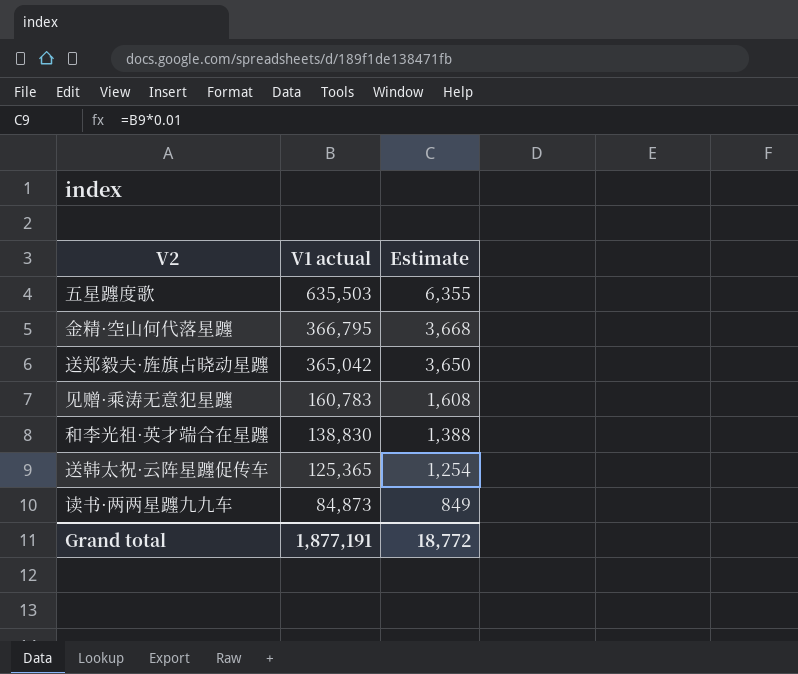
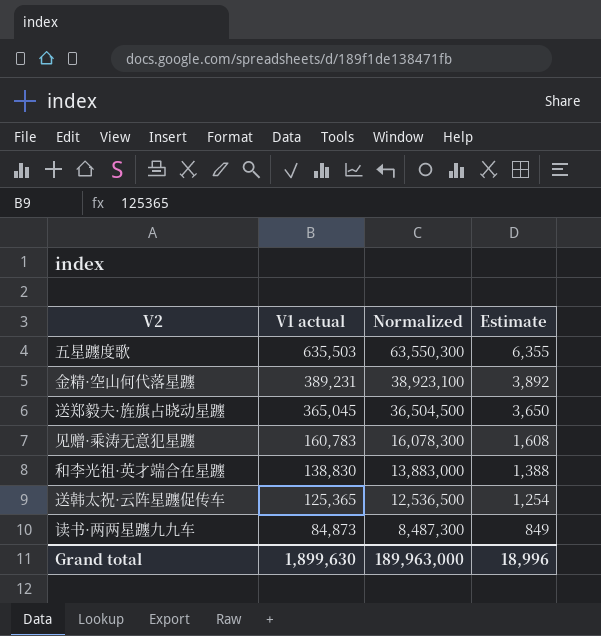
column Normalized | formula: none -> [V1 actual] * 100
金精·空山何代落星躔 | V1 actual: 366,795 -> 389,231
金精·空山何代落星躔 | Estimate: 3,668 -> 3,892
送郑毅夫·旌旗占晓动星躔 | V1 actual: 365,042 -> 365,045
Grand total | V1 actual: 1,877,191 -> 1,899,630
Grand total | Estimate: 18,772 -> 18,996

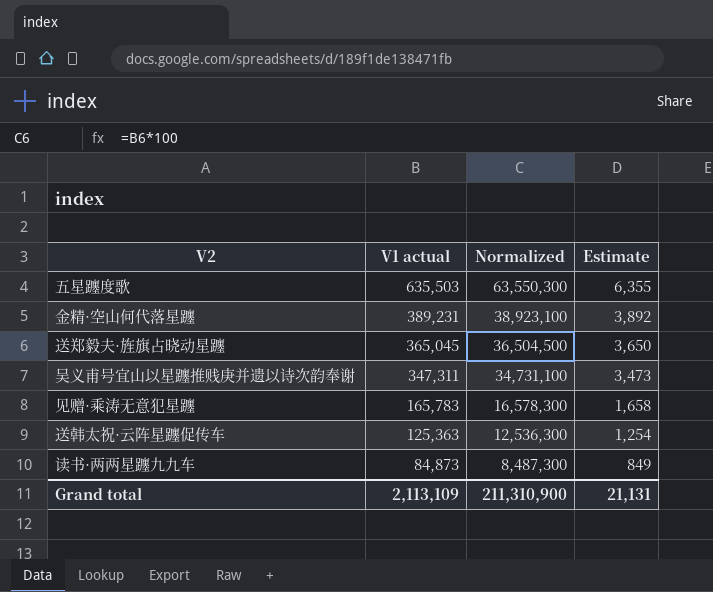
row 和李光祖·英才端合在星躔: 138,830 | 13,883,000 | 1,388 -> none
row 吴义甫号宜山以星躔推贱庚并遗以诗次韵奉谢: none -> 347,311 | 34,731,100 | 3,473
见赠·乘涛无意犯星躔 | V1 actual: 160,783 -> 165,783
见赠·乘涛无意犯星躔 | Normalized: 16,078,300 -> 16,578,300
见赠·乘涛无意犯星躔 | Estimate: 1,608 -> 1,658
送韩太祝·云阵星躔促传车 | V1 actual: 125,365 -> 125,363
送韩太祝·云阵星躔促传车 | Normalized: 12,536,500 -> 12,536,300
Grand total | V1 actual: 1,899,630 -> 2,113,109
Grand total | Normalized: 189,963,000 -> 211,310,900
Grand total | Estimate: 18,996 -> 21,131

